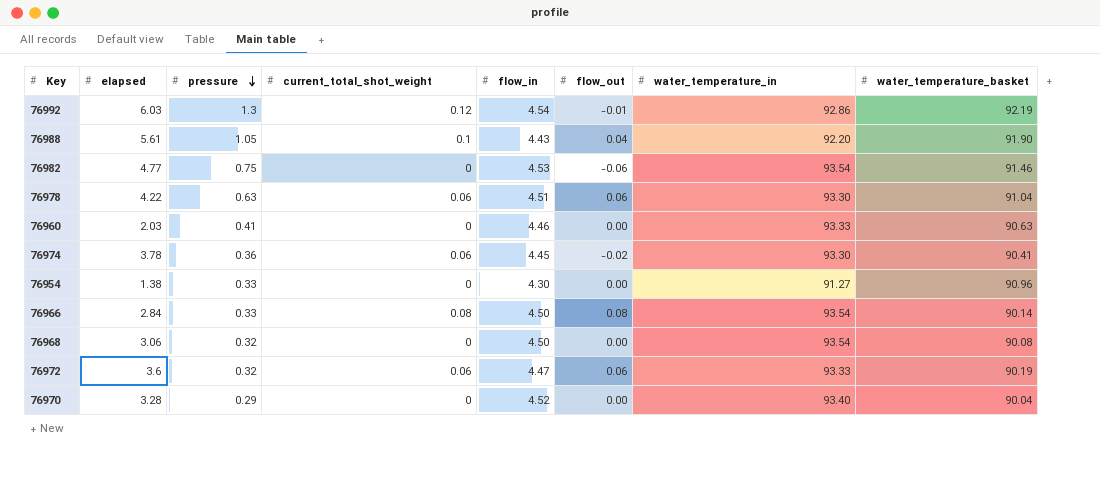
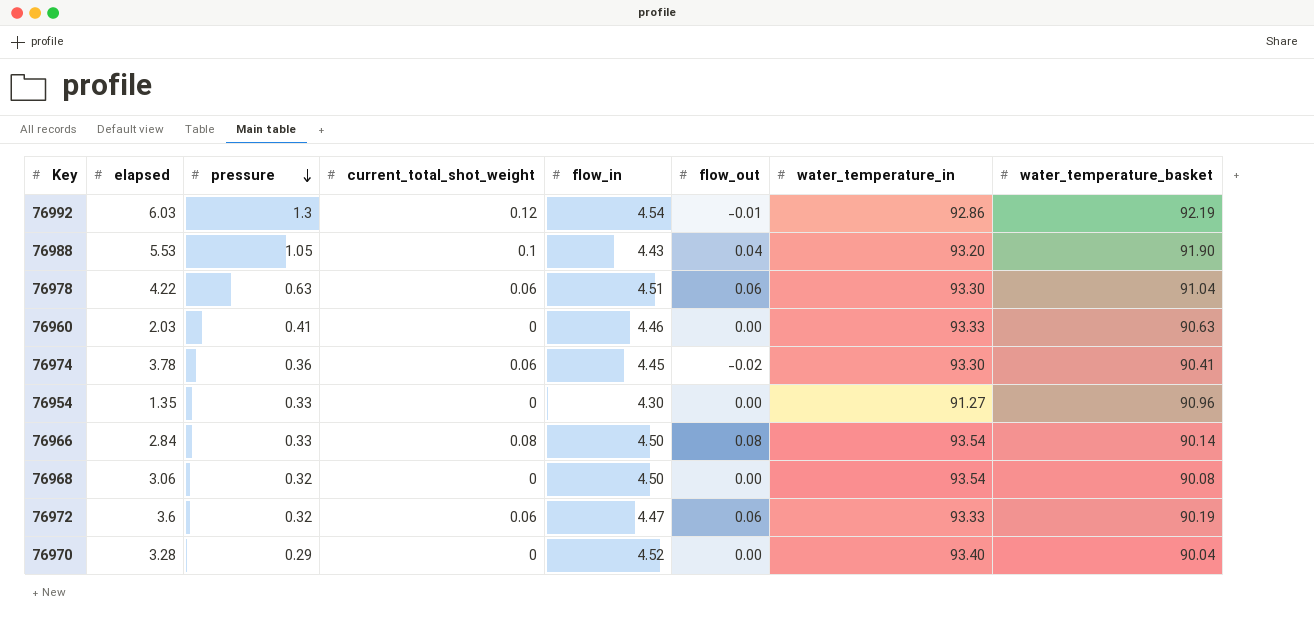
row 76982: 4.77 | 0.75 | 0 | 4.53 | -0.06 | 93.54 | 91.46 -> none
76988 | elapsed: 5.61 -> 5.53
76988 | water_temperature_in: 92.20 -> 93.20
76954 | elapsed: 1.38 -> 1.35

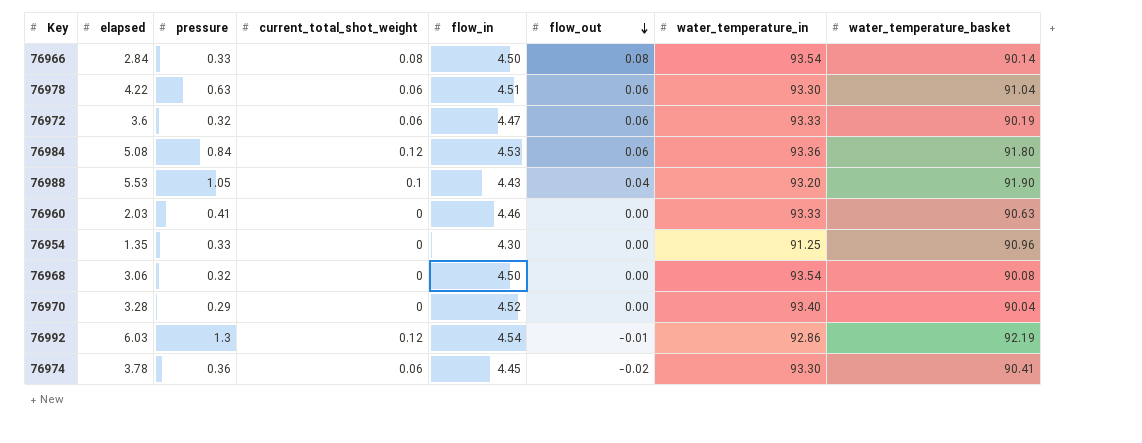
row order: pressure descending -> flow_out descending
row 76984: none -> 5.08 | 0.84 | 0.12 | 4.53 | 0.06 | 93.36 | 91.80
76954 | water_temperature_in: 91.27 -> 91.25

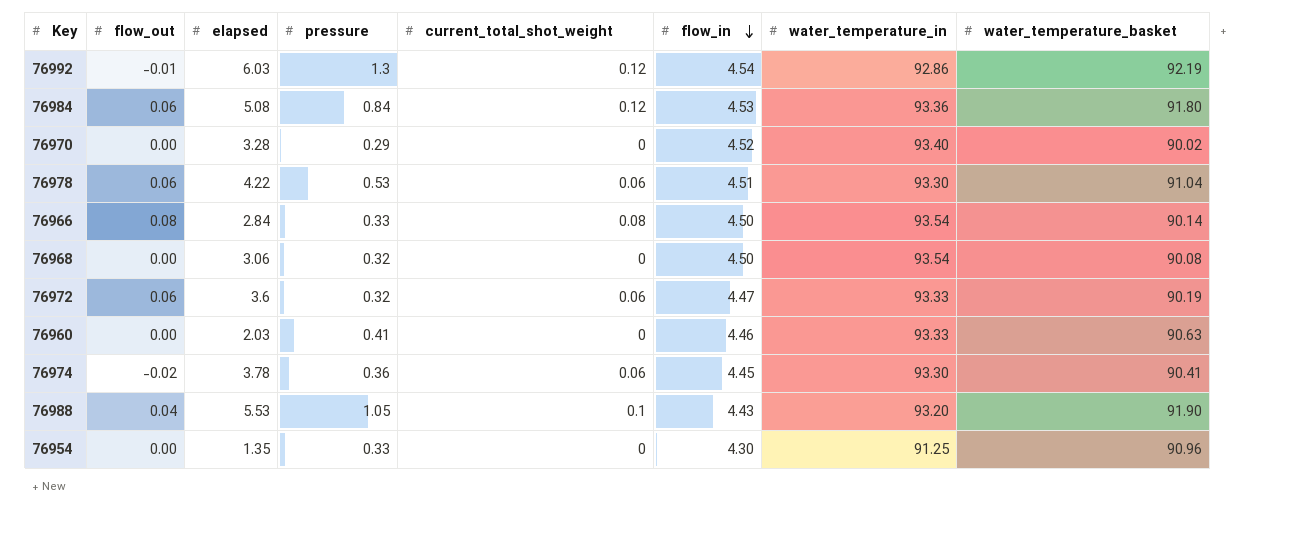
row order: flow_out descending -> flow_in descending
column flow_out | position: 6 -> 2
76970 | water_temperature_basket: 90.04 -> 90.02
76978 | pressure: 0.63 -> 0.53

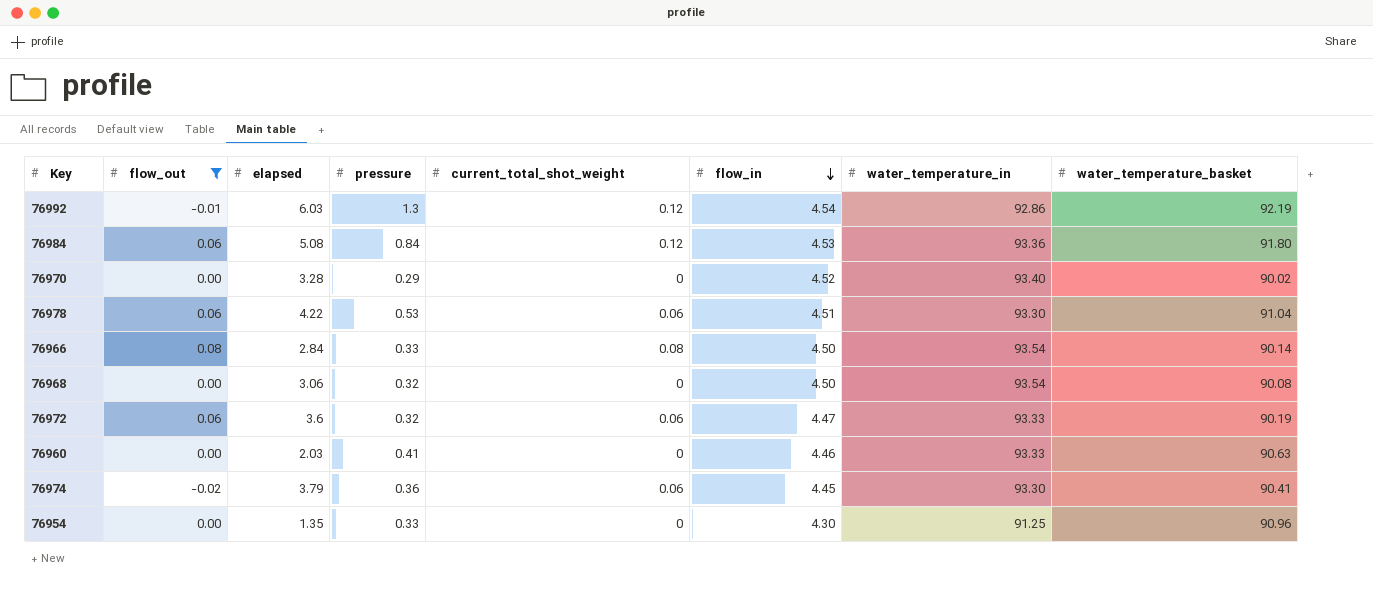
filter: none -> flow_out != 0.04
76974 | elapsed: 3.78 -> 3.79

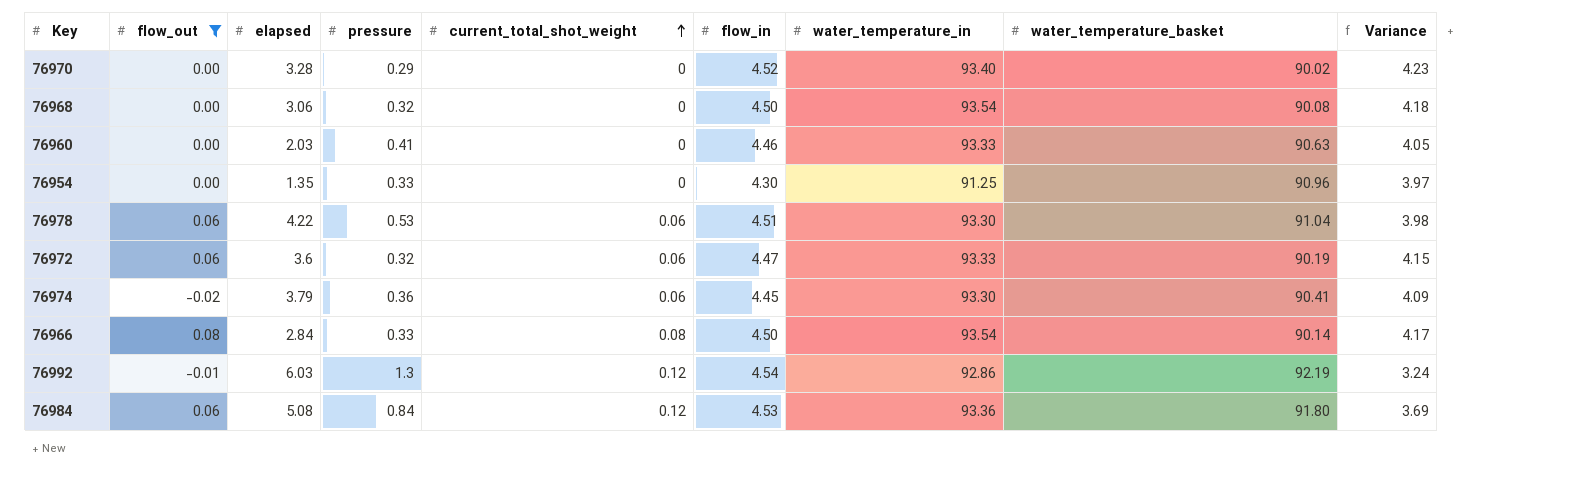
row order: flow_in descending -> current_total_shot_weight ascending
column Variance | formula: none -> [flow_in] - [pressure]

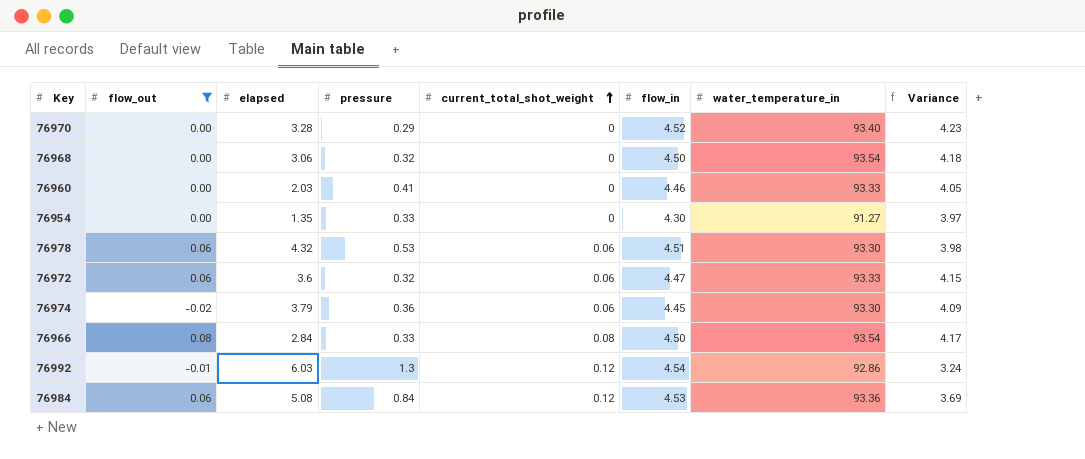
column water_temperature_basket | position: 8 -> none
76954 | water_temperature_in: 91.25 -> 91.27
76978 | elapsed: 4.22 -> 4.32

